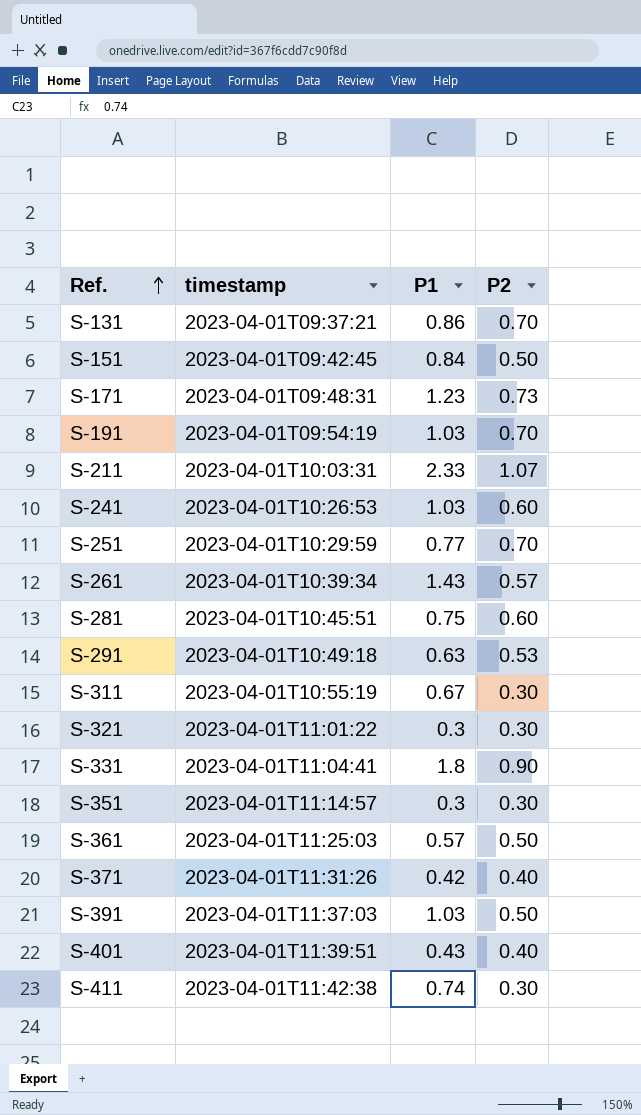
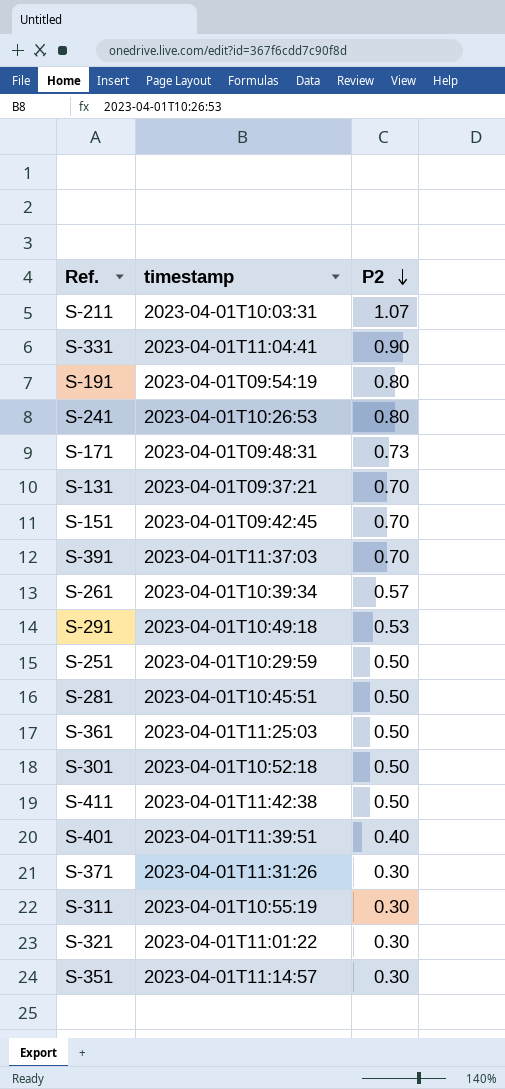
row order: Ref. ascending -> P2 descending
column P1 | position: 3 -> none
S-191 | P2: 0.70 -> 0.80
S-241 | P2: 0.60 -> 0.80
S-151 | P2: 0.50 -> 0.70
S-391 | P2: 0.50 -> 0.70
S-251 | P2: 0.70 -> 0.50
S-281 | P2: 0.60 -> 0.50
row S-301: none -> 2023-04-01T10:52:18 | 0.50
S-411 | P2: 0.30 -> 0.50
S-371 | P2: 0.40 -> 0.30

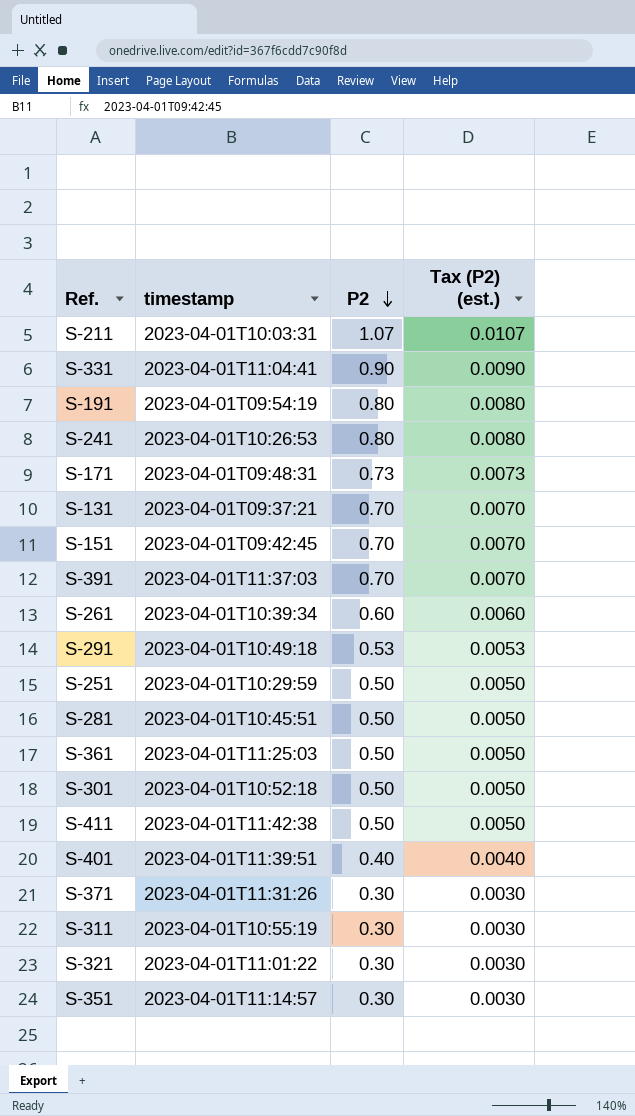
column Tax (P2) (est.) | formula: none -> [P2] * 0.01
S-261 | P2: 0.57 -> 0.60

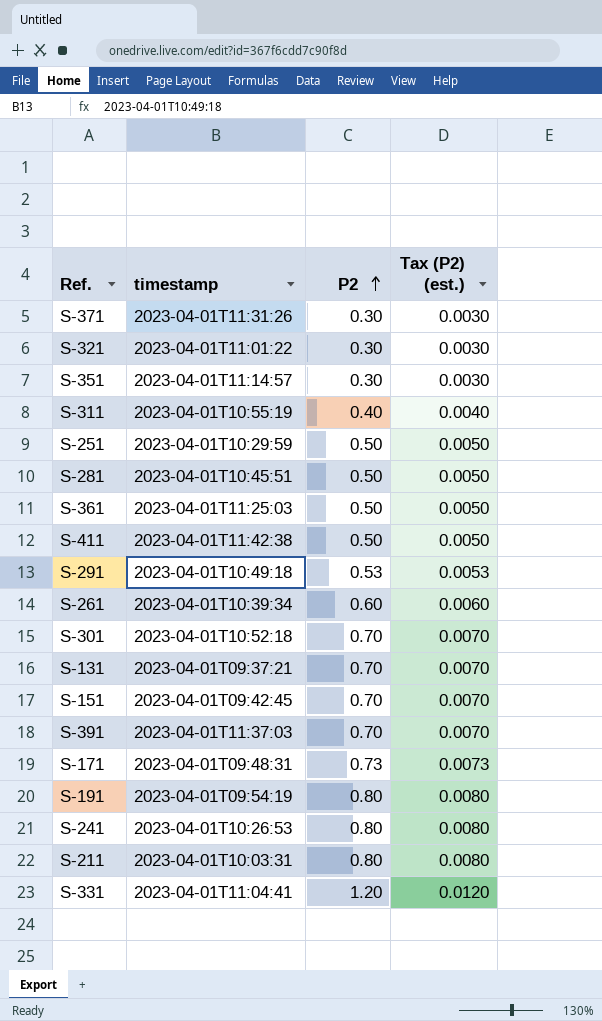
row order: P2 descending -> P2 ascending
row S-401: 2023-04-01T11:39:51 | 0.40 | 0.0040 -> none
S-311 | P2: 0.30 -> 0.40
S-311 | Tax (P2) (est.): 0.0030 -> 0.0040
S-301 | P2: 0.50 -> 0.70
S-301 | Tax (P2) (est.): 0.0050 -> 0.0070
S-211 | P2: 1.07 -> 0.80
S-211 | Tax (P2) (est.): 0.0107 -> 0.0080
S-331 | P2: 0.90 -> 1.20
S-331 | Tax (P2) (est.): 0.0090 -> 0.0120

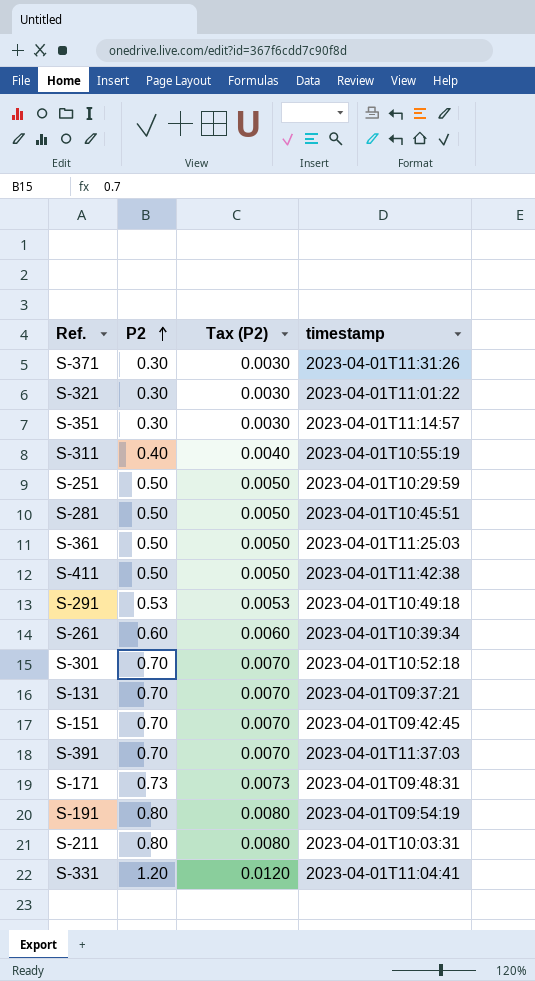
column name: Tax (P2) (est.) -> Tax (P2)
column timestamp | position: 2 -> 4
row S-241: 2023-04-01T10:26:53 | 0.80 | 0.0080 -> none

